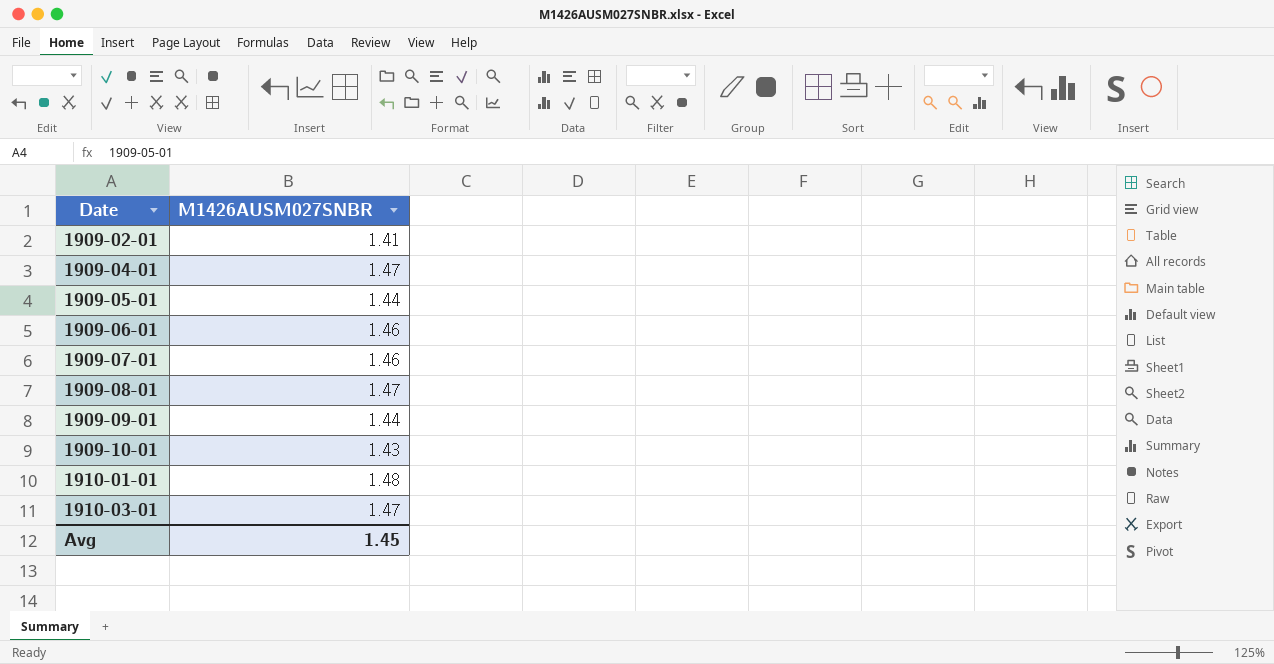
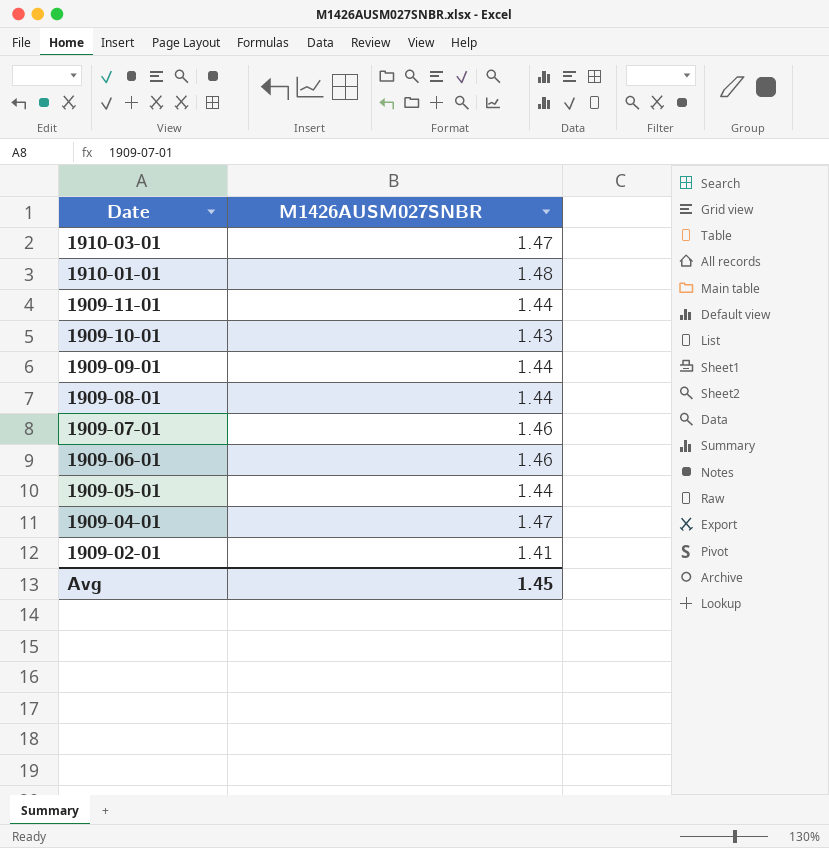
row order: Date ascending -> Date descending
row 1909-11-01: none -> 1.44
1909-08-01 | M1426AUSM027SNBR: 1.47 -> 1.44

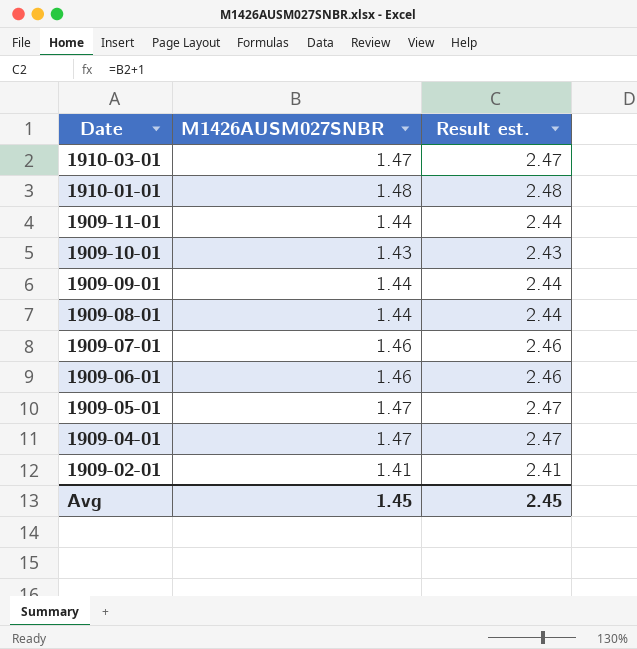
column Result est. | formula: none -> [M1426AUSM027SNBR] + 1
1909-05-01 | M1426AUSM027SNBR: 1.44 -> 1.47

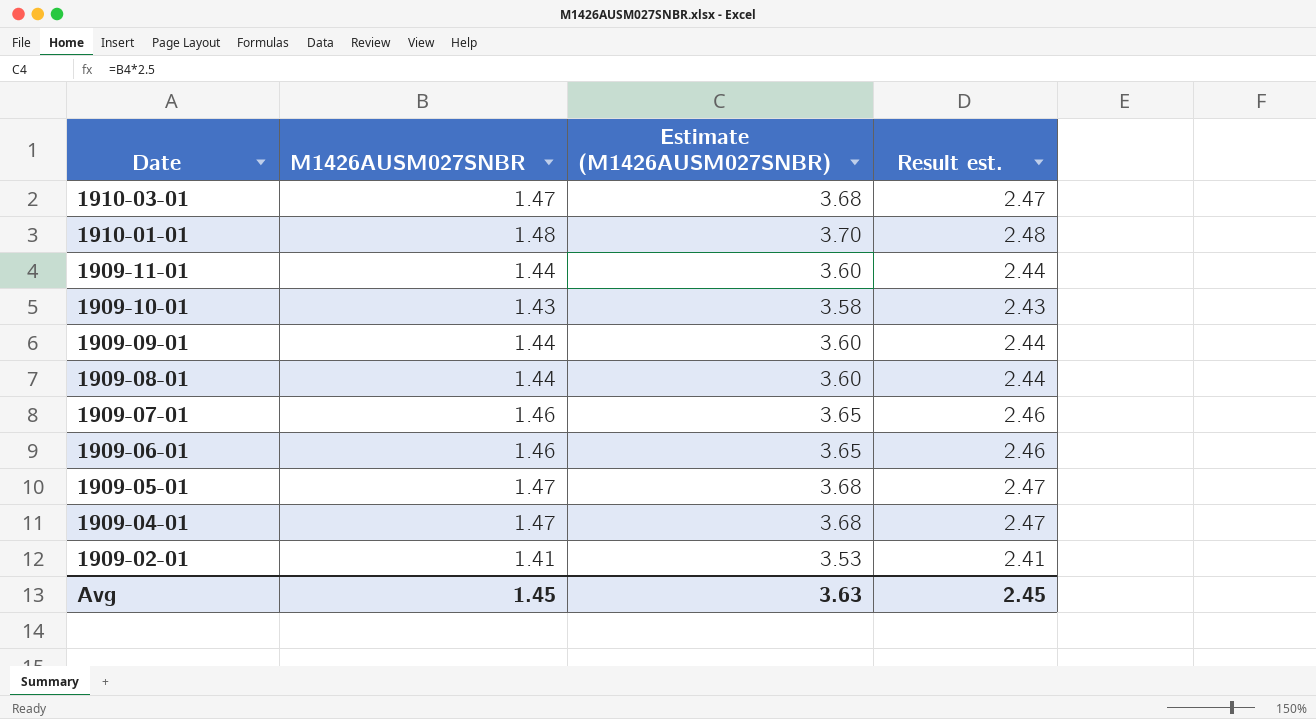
column Estimate (M1426AUSM027SNBR) | formula: none -> [M1426AUSM027SNBR] * 2.5

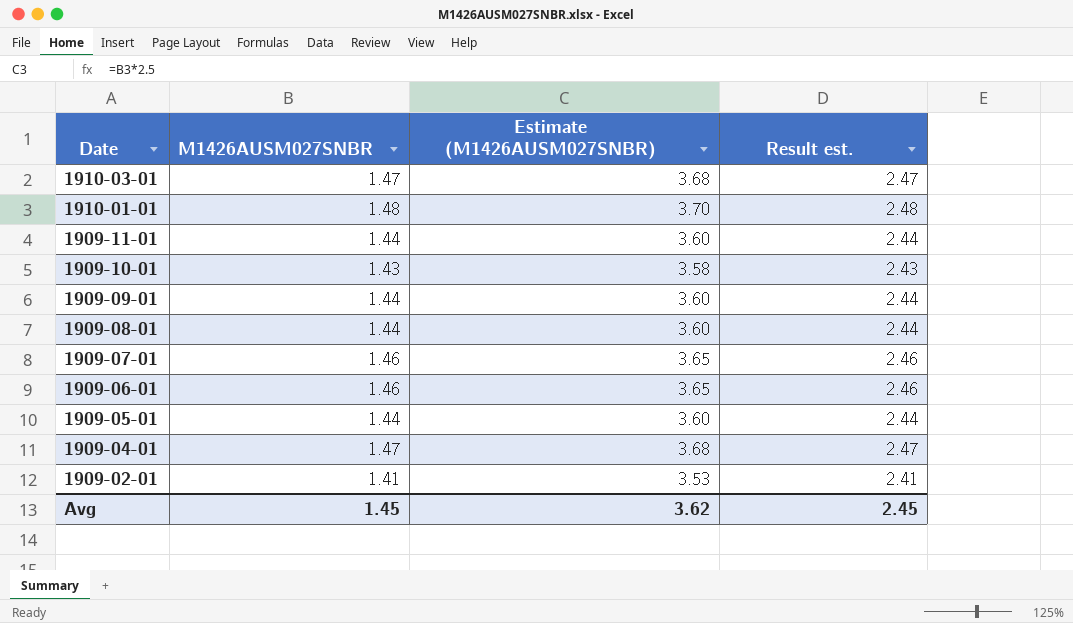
1909-05-01 | M1426AUSM027SNBR: 1.47 -> 1.44
1909-05-01 | Estimate (M1426AUSM027SNBR): 3.68 -> 3.60
1909-05-01 | Result est.: 2.47 -> 2.44
Avg | Estimate (M1426AUSM027SNBR): 3.63 -> 3.62

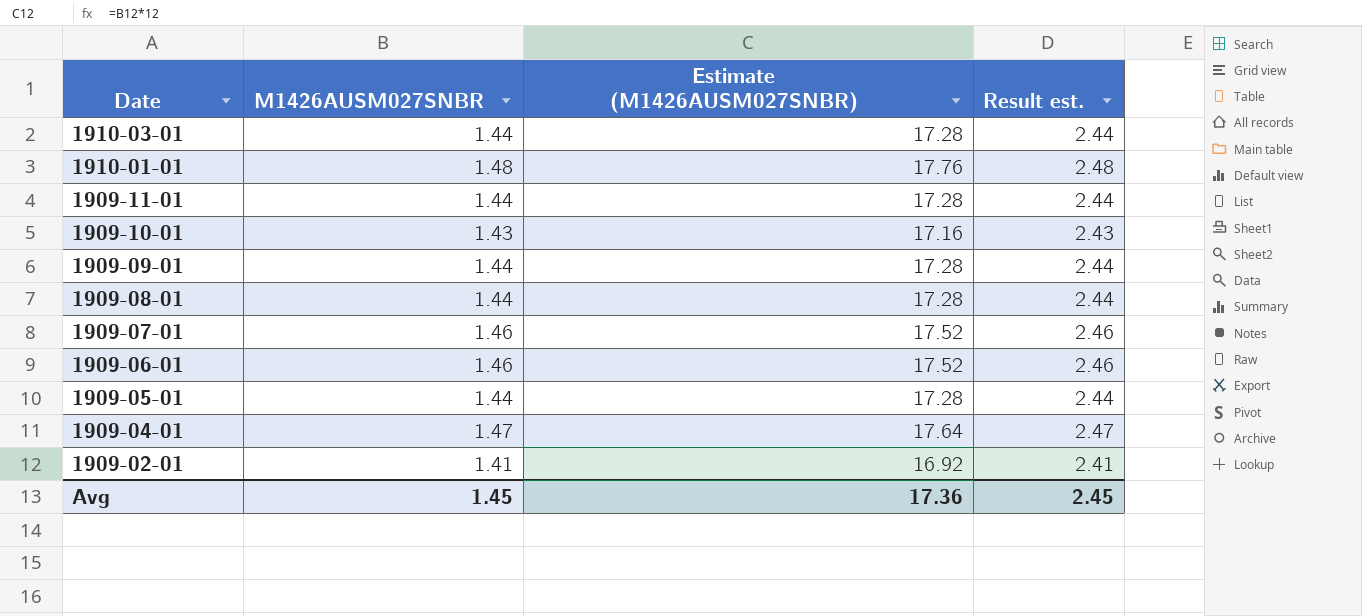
column Estimate (M1426AUSM027SNBR) | formula: [M1426AUSM027SNBR] * 2.5 -> [M1426AUSM027SNBR] * 12
1910-03-01 | M1426AUSM027SNBR: 1.47 -> 1.44
1910-03-01 | Result est.: 2.47 -> 2.44
Avg | Estimate (M1426AUSM027SNBR): 3.62 -> 17.36

